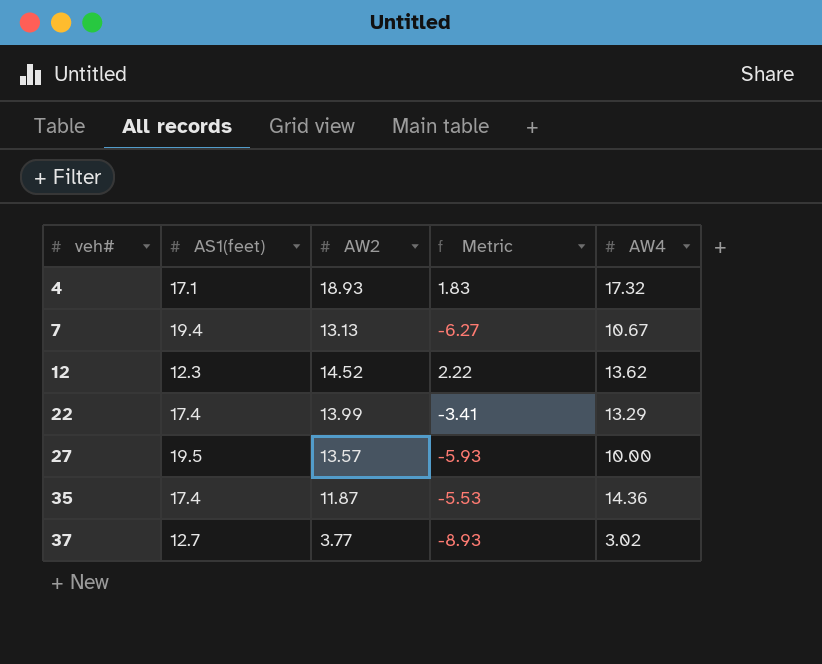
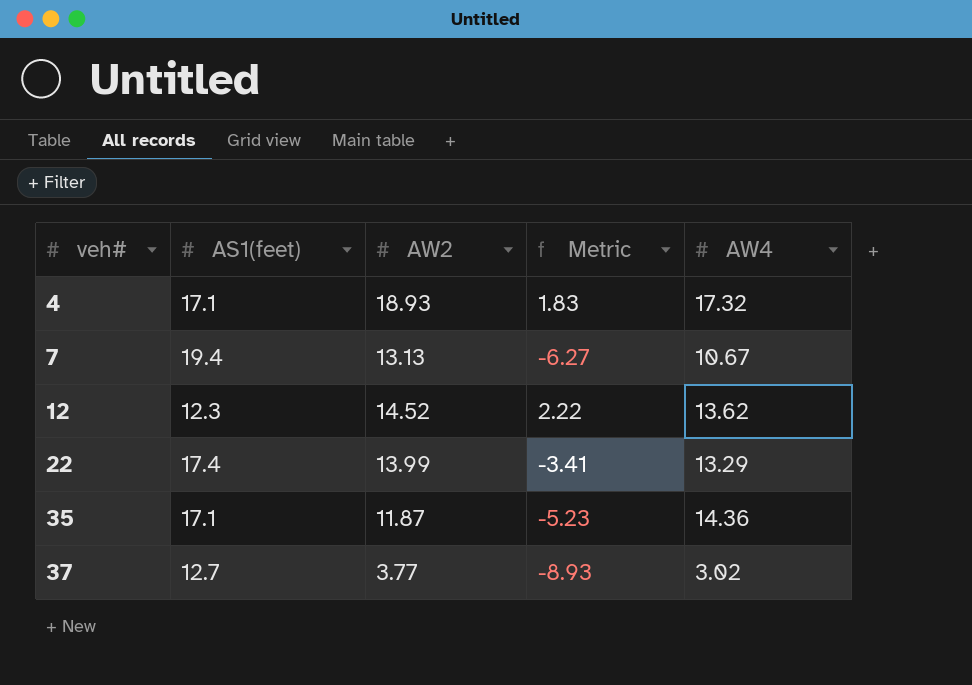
row 27: 19.5 | 13.57 | -5.93 | 10.00 -> none
35 | AS1(feet): 17.4 -> 17.1
35 | Metric: -5.53 -> -5.23

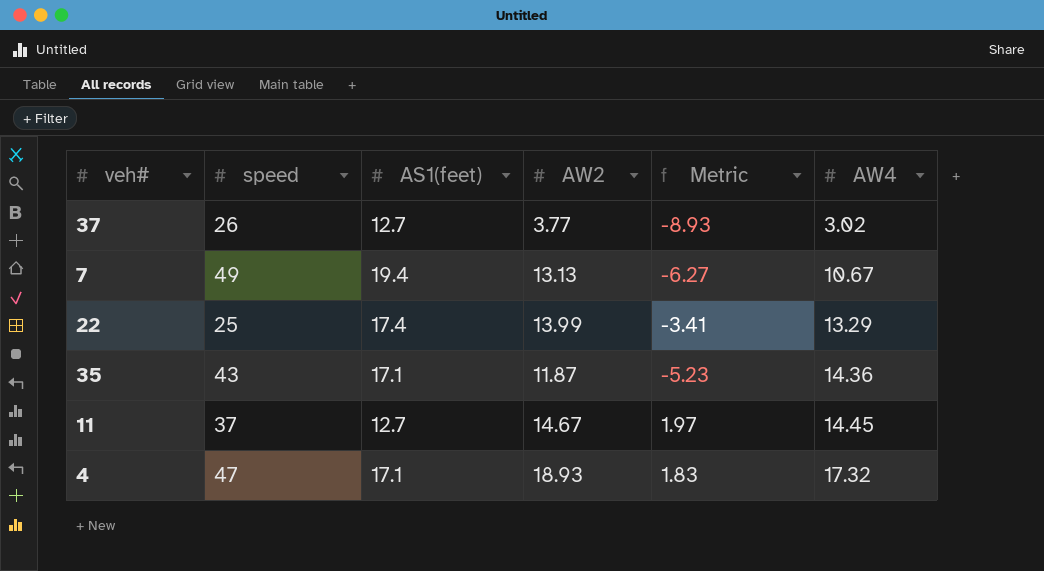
row order: veh# ascending -> AW4 ascending
column speed | position: none -> 2
row 12: 12.3 | 14.52 | 2.22 | 13.62 -> none
row 11: none -> 37 | 12.7 | 14.67 | 1.97 | 14.45

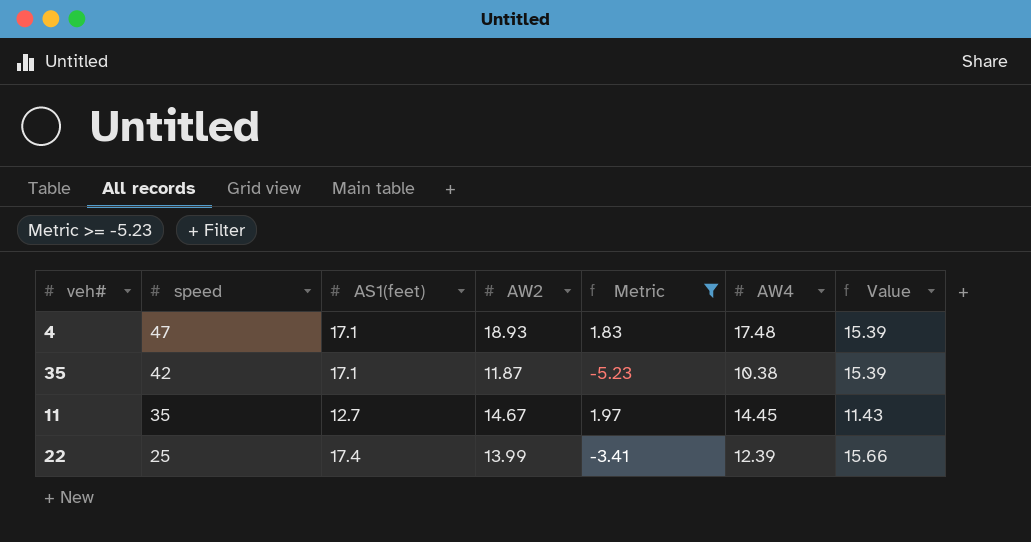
filter: none -> Metric >= -5.23
row order: AW4 ascending -> speed descending
column Value | formula: none -> [AS1(feet)] * 0.9
4 | AW4: 17.32 -> 17.48
35 | speed: 43 -> 42
35 | AW4: 14.36 -> 10.38
11 | speed: 37 -> 35
22 | AW4: 13.29 -> 12.39

